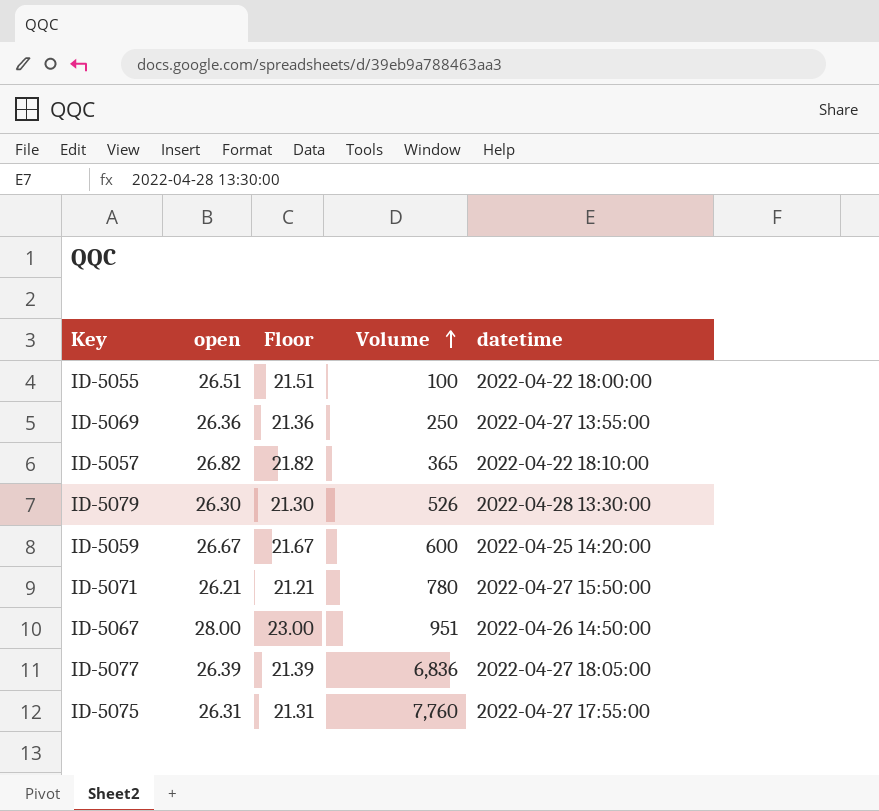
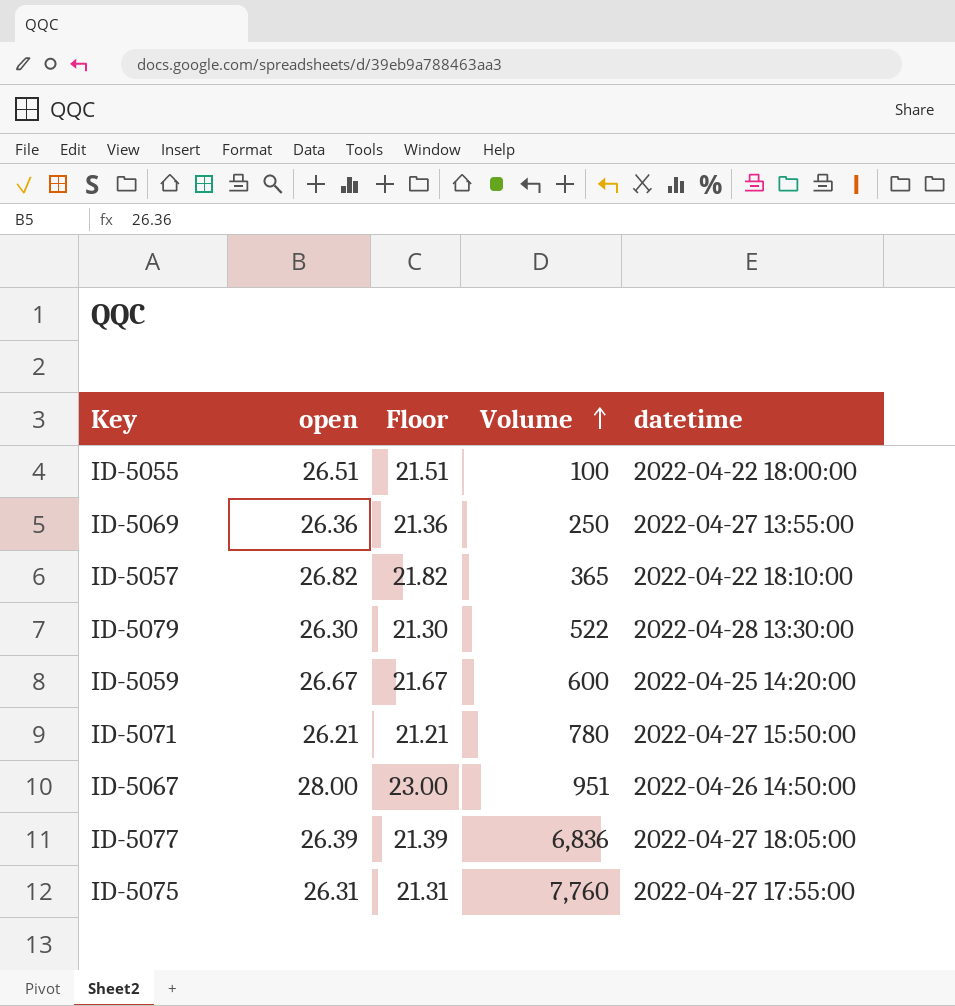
ID-5079 | Volume: 526 -> 522

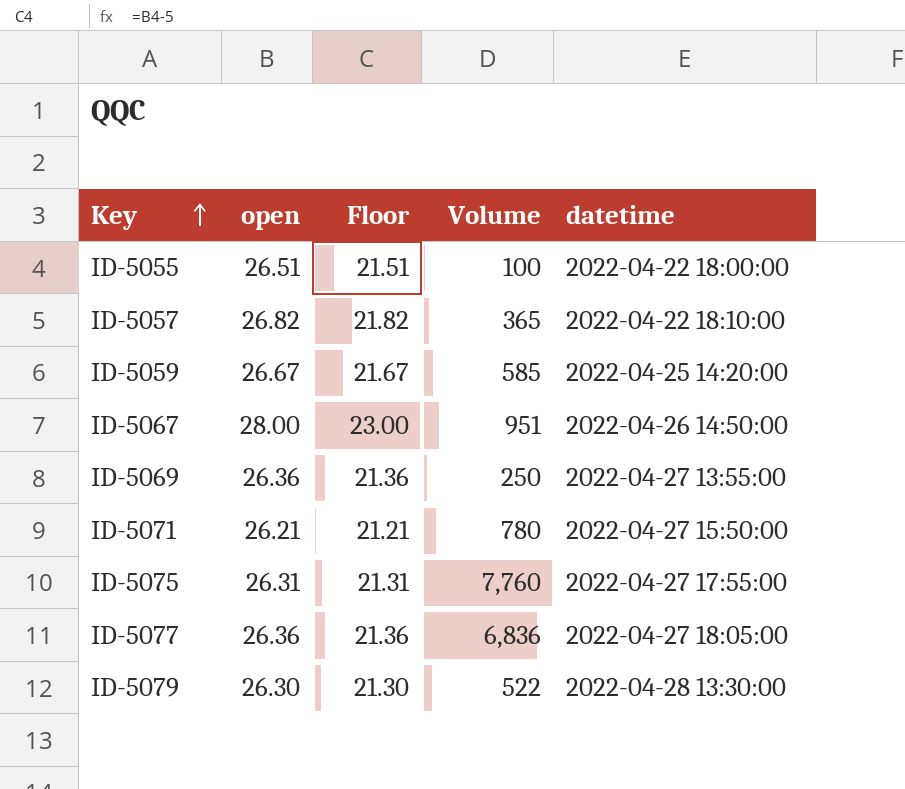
row order: Volume ascending -> Key ascending
ID-5059 | Volume: 600 -> 585
ID-5077 | open: 26.39 -> 26.36
ID-5077 | Floor: 21.39 -> 21.36

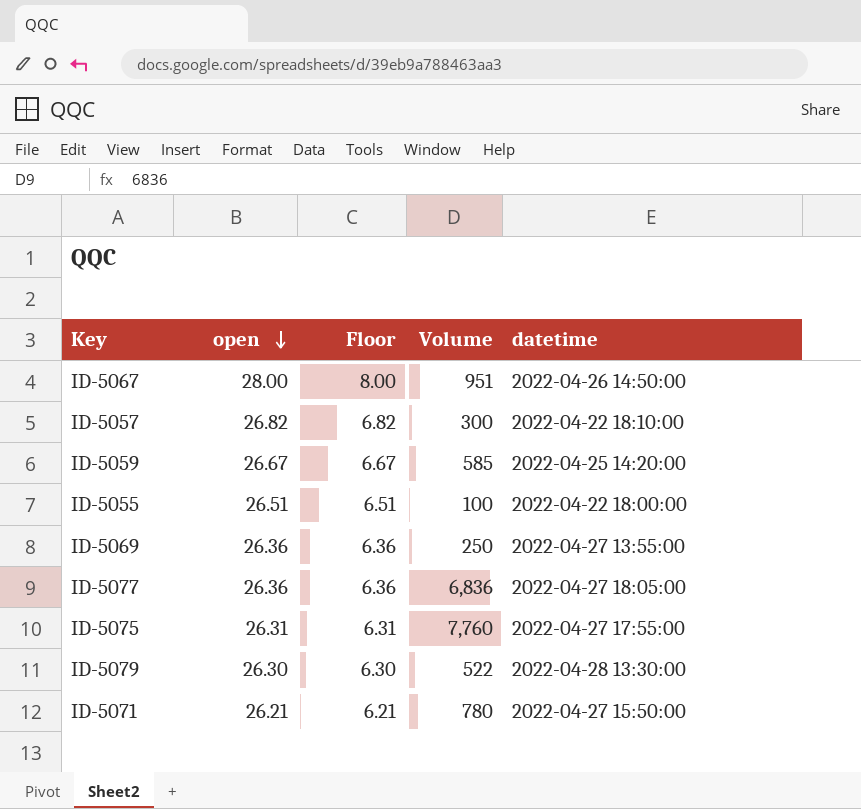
row order: Key ascending -> open descending
column Floor | formula: [open] - 5 -> [open] - 20
ID-5057 | Volume: 365 -> 300

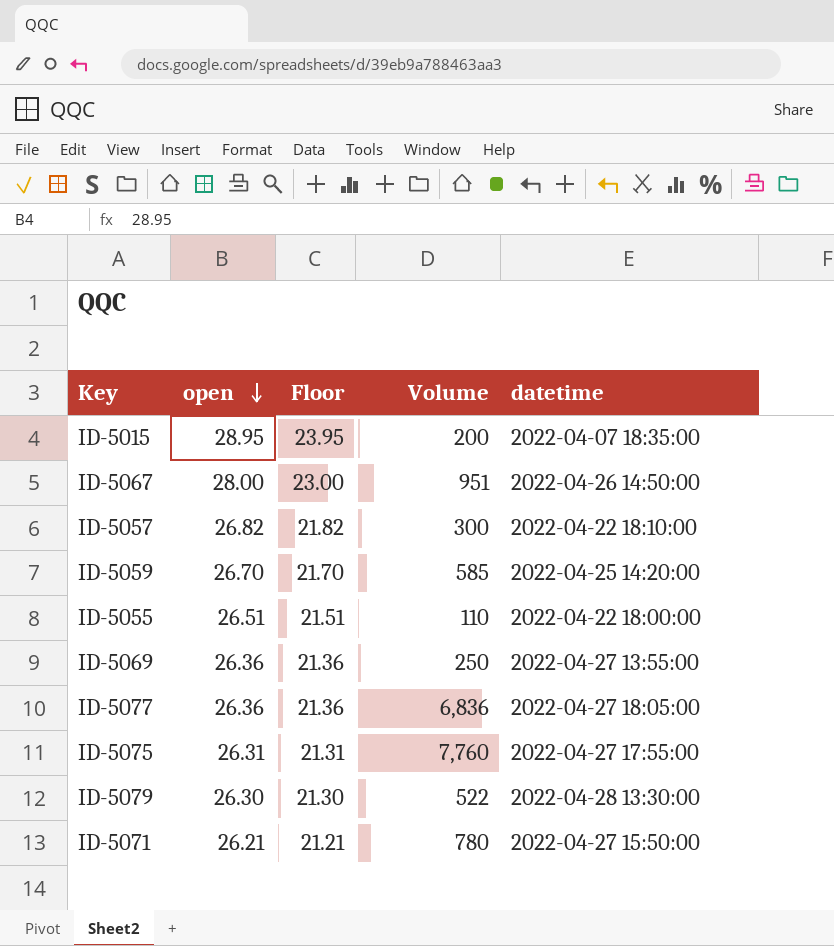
column Floor | formula: [open] - 20 -> [open] - 5
row ID-5015: none -> 28.95 | 23.95 | 200 | 2022-04-07 18:35:00
ID-5059 | open: 26.67 -> 26.70
ID-5055 | Volume: 100 -> 110

